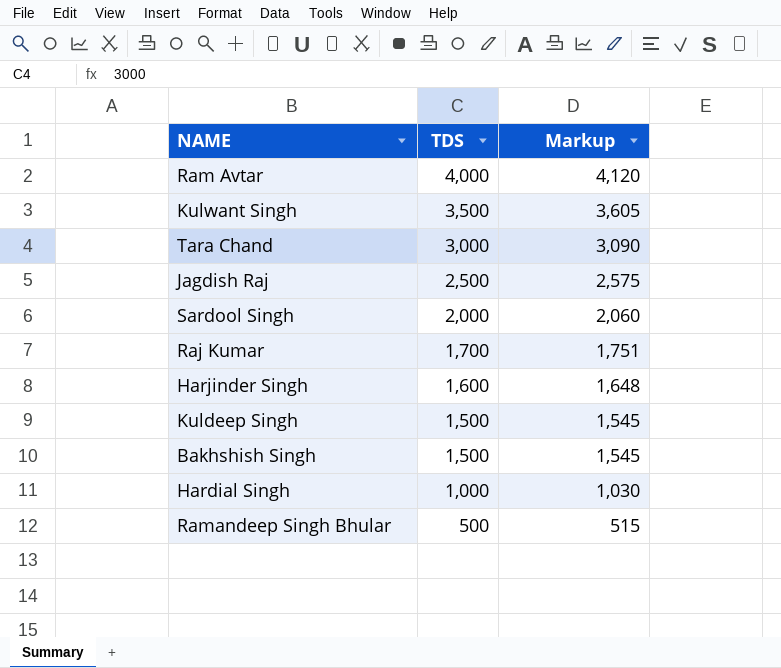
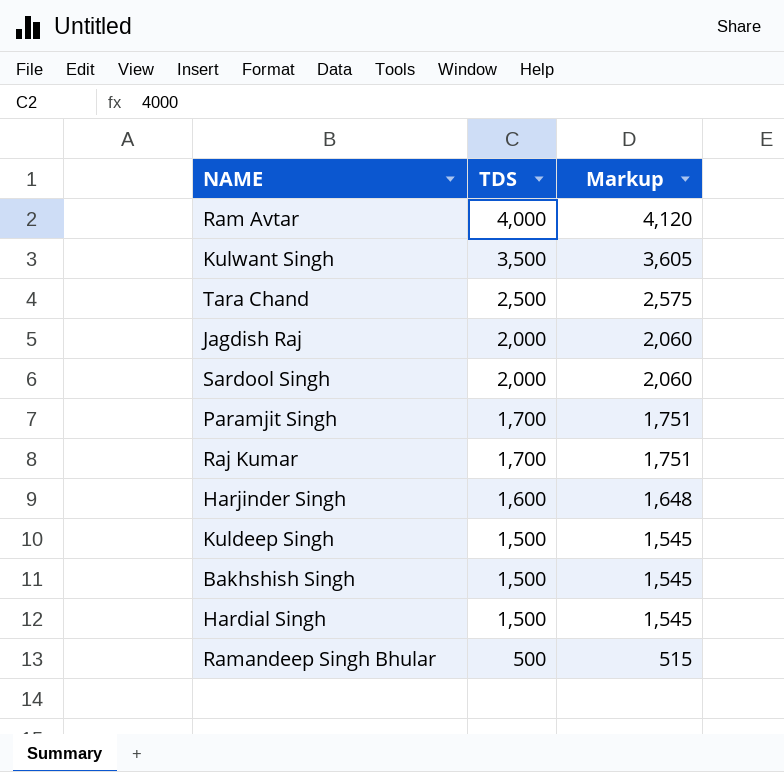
Tara Chand | TDS: 3,000 -> 2,500
Tara Chand | Markup: 3,090 -> 2,575
Jagdish Raj | TDS: 2,500 -> 2,000
Jagdish Raj | Markup: 2,575 -> 2,060
row Paramjit Singh: none -> 1,700 | 1,751
Hardial Singh | TDS: 1,000 -> 1,500
Hardial Singh | Markup: 1,030 -> 1,545

